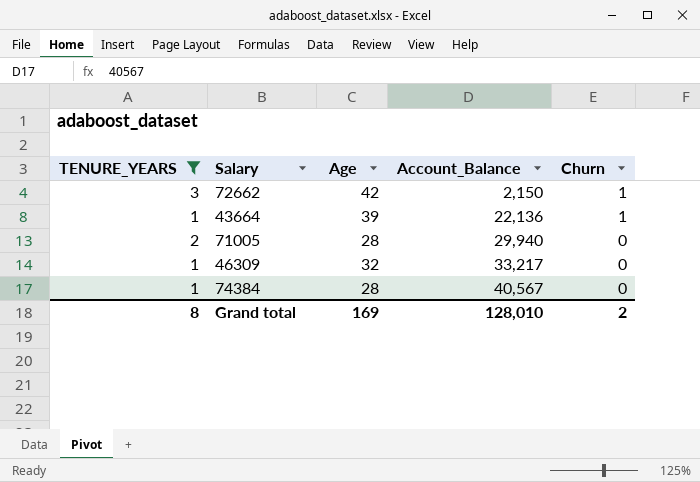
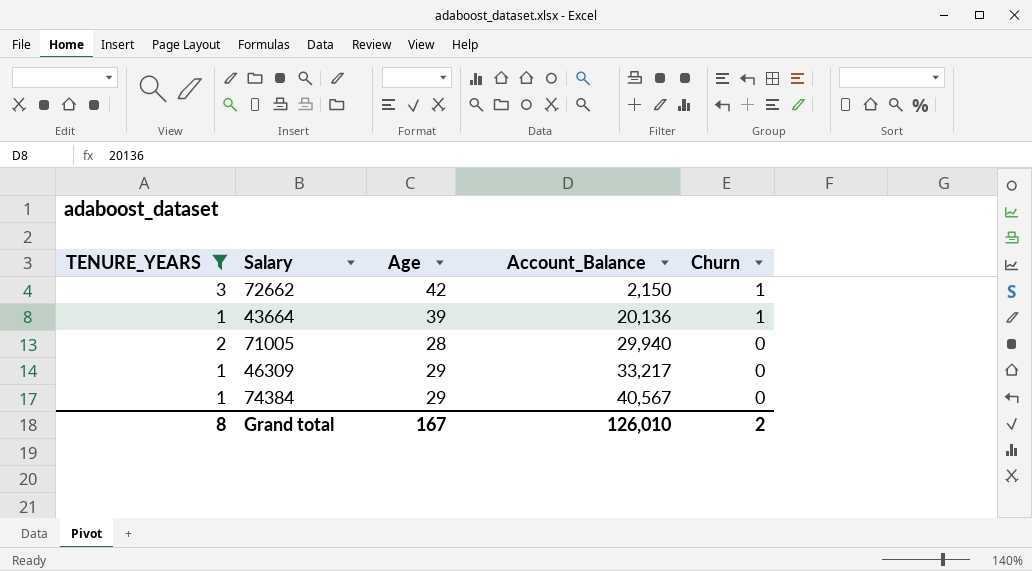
43664 | Account_Balance: 22,136 -> 20,136
46309 | Age: 32 -> 29
74384 | Age: 28 -> 29
Grand total | Age: 169 -> 167
Grand total | Account_Balance: 128,010 -> 126,010

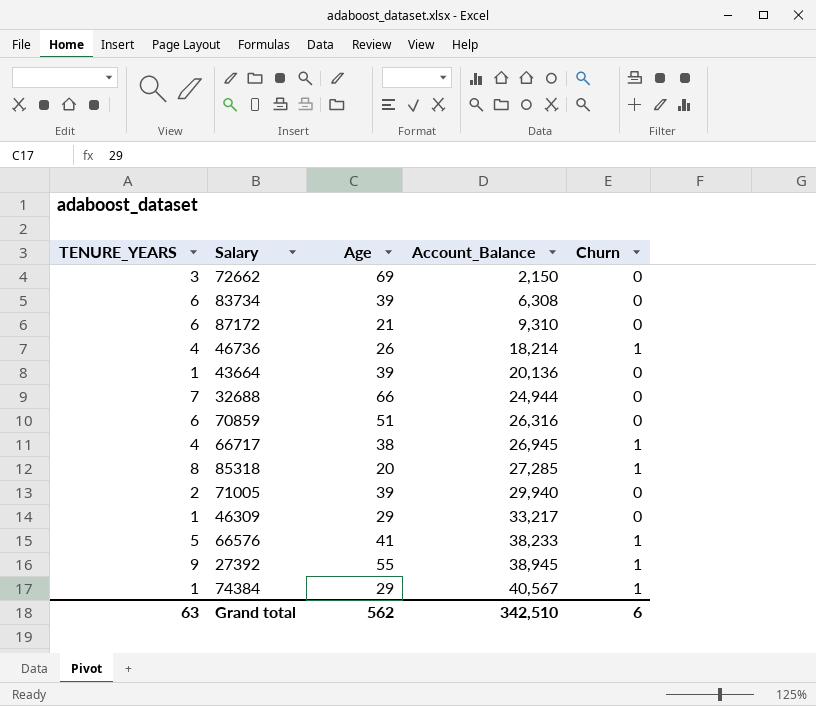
filter: TENURE_YEARS <= 3 -> none
72662 | Age: 42 -> 69
72662 | Churn: 1 -> 0
43664 | Churn: 1 -> 0
71005 | Age: 28 -> 39
74384 | Churn: 0 -> 1
Grand total | TENURE_YEARS: 8 -> 63
Grand total | Age: 167 -> 562
Grand total | Account_Balance: 126,010 -> 342,510
Grand total | Churn: 2 -> 6

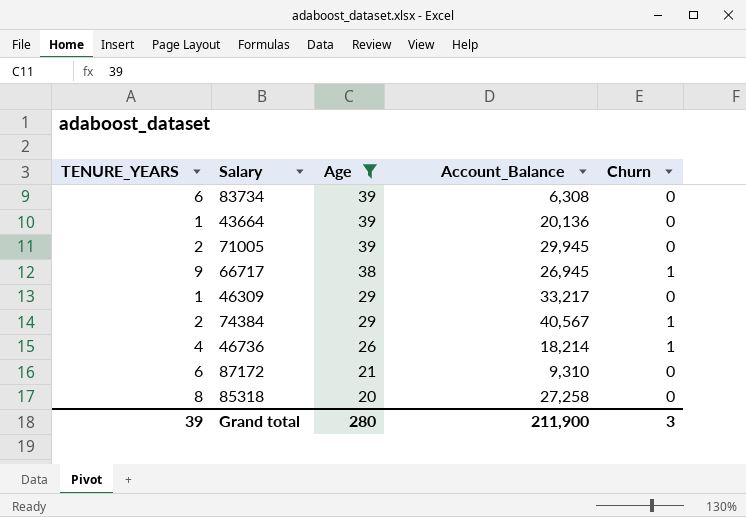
filter: none -> Age <= 39
row order: Account_Balance ascending -> Age descending
71005 | Account_Balance: 29,940 -> 29,945
66717 | TENURE_YEARS: 4 -> 9
74384 | TENURE_YEARS: 1 -> 2
85318 | Account_Balance: 27,285 -> 27,258
85318 | Churn: 1 -> 0
Grand total | TENURE_YEARS: 63 -> 39
Grand total | Age: 562 -> 280
Grand total | Account_Balance: 342,510 -> 211,900
Grand total | Churn: 6 -> 3

